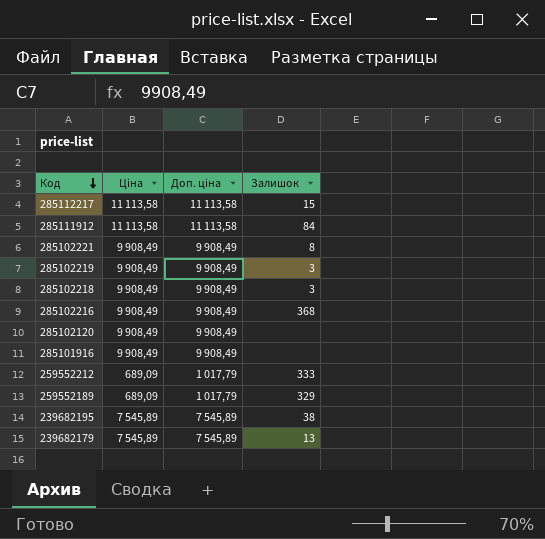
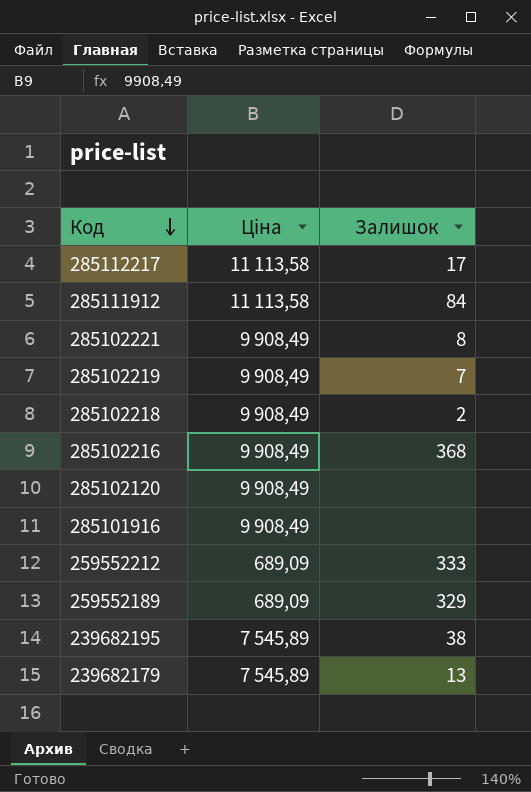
column Доп. ціна | position: 3 -> none
285112217 | Залишок: 15 -> 17
285102219 | Залишок: 3 -> 7
285102218 | Залишок: 3 -> 2

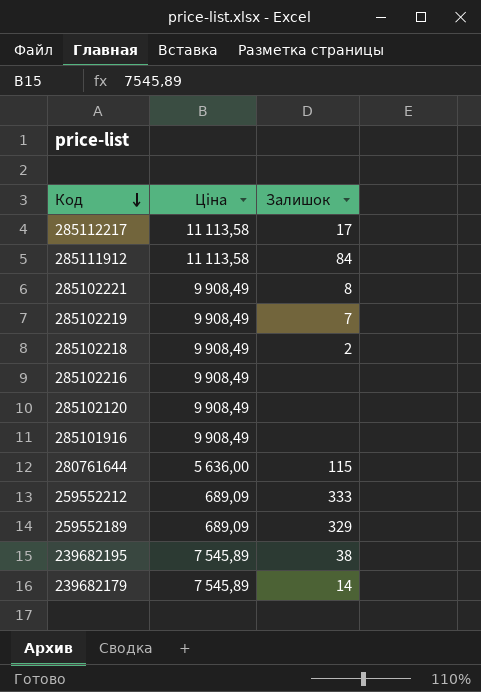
285102216 | Залишок: 368 -> none
row 280761644: none -> 5 636,00 | 115
239682179 | Залишок: 13 -> 14

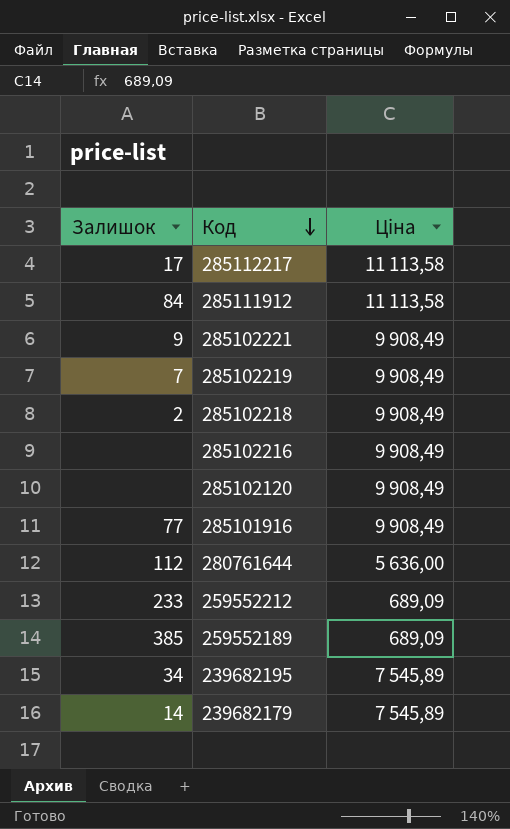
column Залишок | position: 3 -> 1
285102221 | Залишок: 8 -> 9
285101916 | Залишок: none -> 77
280761644 | Залишок: 115 -> 112
259552212 | Залишок: 333 -> 233
259552189 | Залишок: 329 -> 385
239682195 | Залишок: 38 -> 34

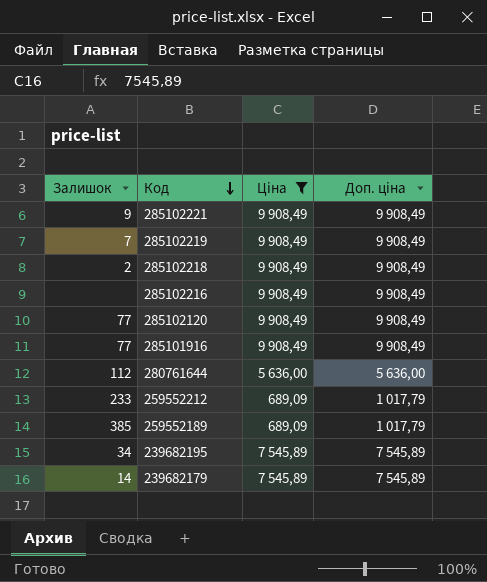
filter: none -> Ціна != 11 113,58
column Доп. ціна | position: none -> 4
285102120 | Залишок: none -> 77

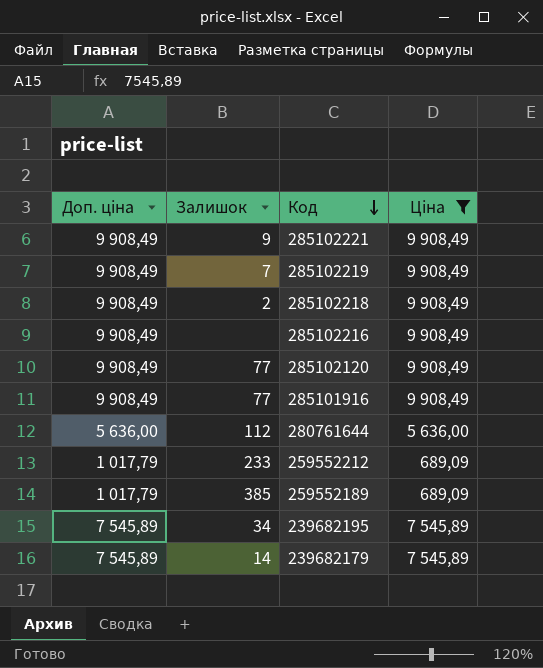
column Доп. ціна | position: 4 -> 1

